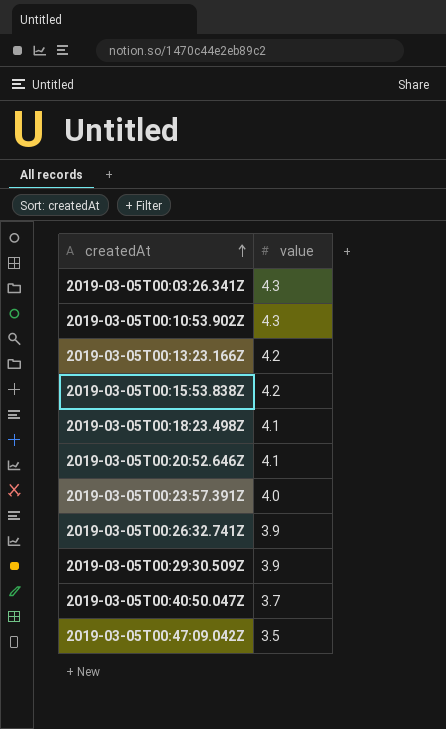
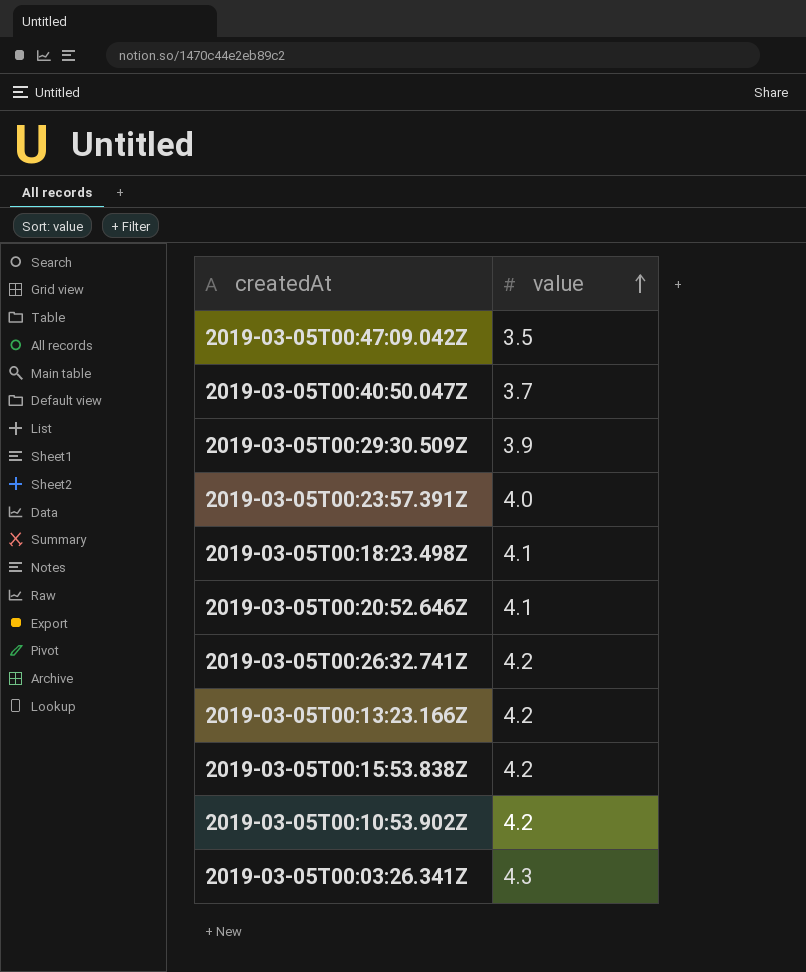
row order: createdAt ascending -> value ascending
2019-03-05T00:26:32.741Z | value: 3.9 -> 4.2
2019-03-05T00:10:53.902Z | value: 4.3 -> 4.2

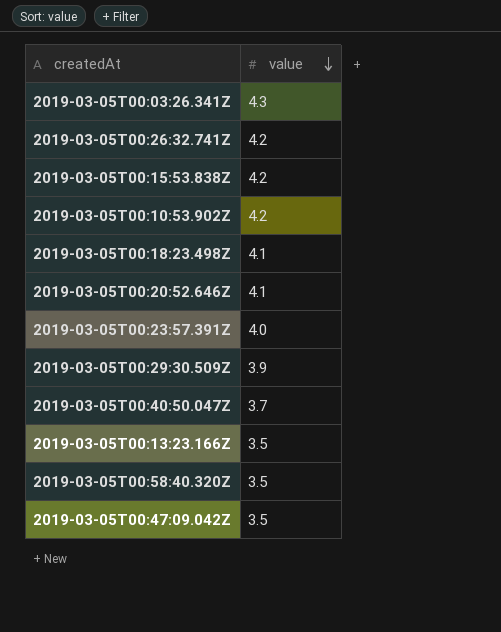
row order: value ascending -> value descending
2019-03-05T00:13:23.166Z | value: 4.2 -> 3.5
row 2019-03-05T00:58:40.320Z: none -> 3.5

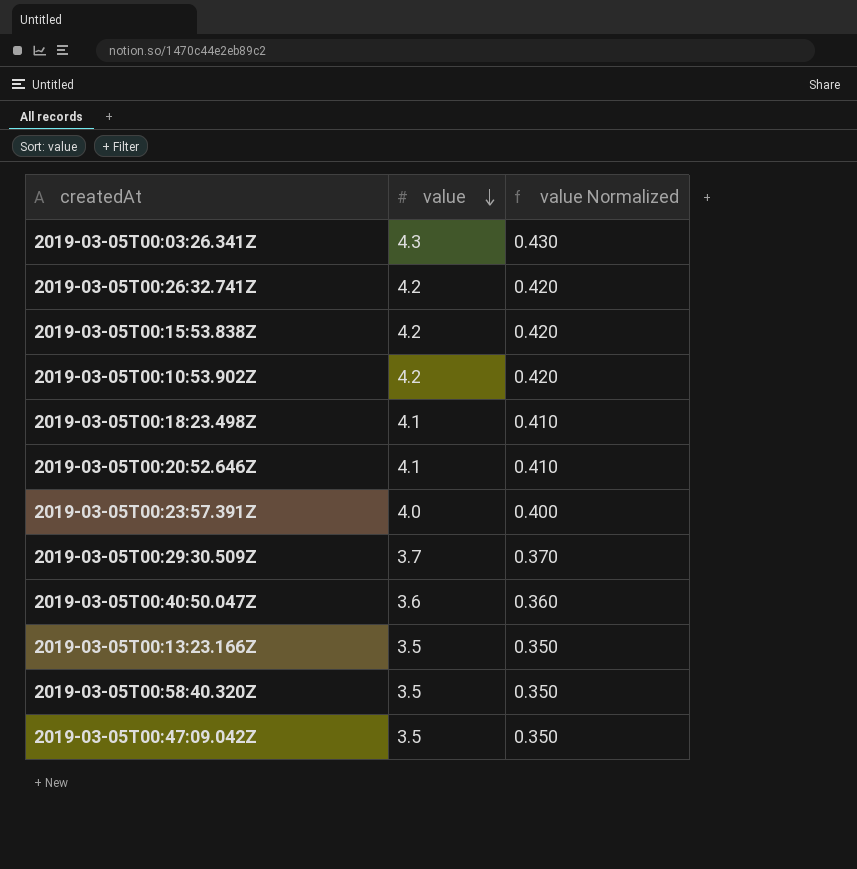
column value Normalized | formula: none -> [value] * 0.1
2019-03-05T00:29:30.509Z | value: 3.9 -> 3.7
2019-03-05T00:40:50.047Z | value: 3.7 -> 3.6

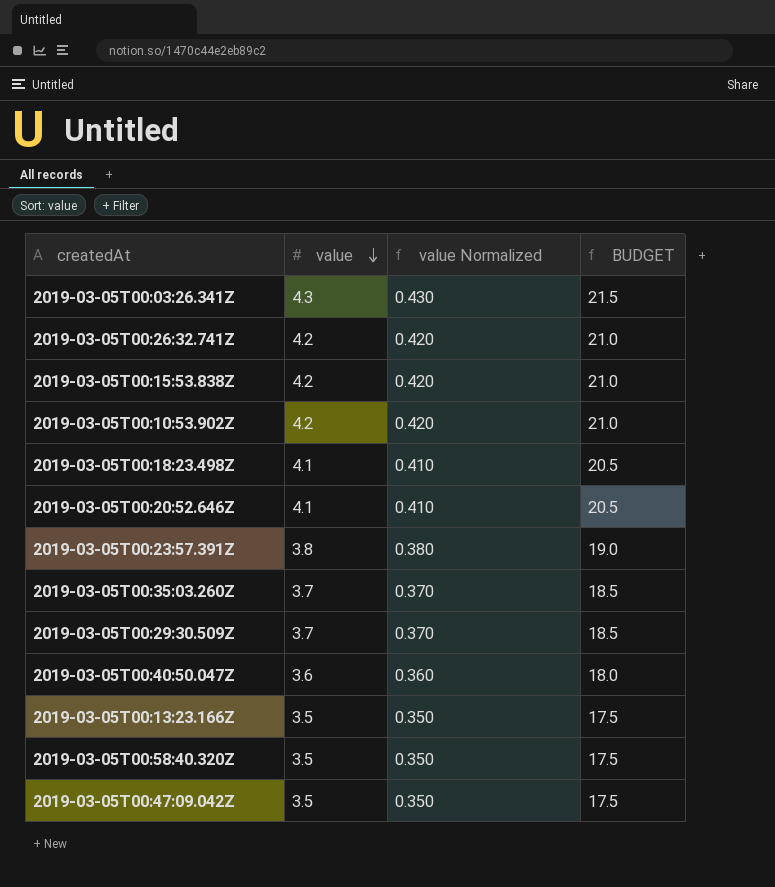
column BUDGET | formula: none -> [value] * 5
2019-03-05T00:23:57.391Z | value: 4.0 -> 3.8
2019-03-05T00:23:57.391Z | value Normalized: 0.400 -> 0.380
row 2019-03-05T00:35:03.260Z: none -> 3.7 | 0.370 | 18.5

